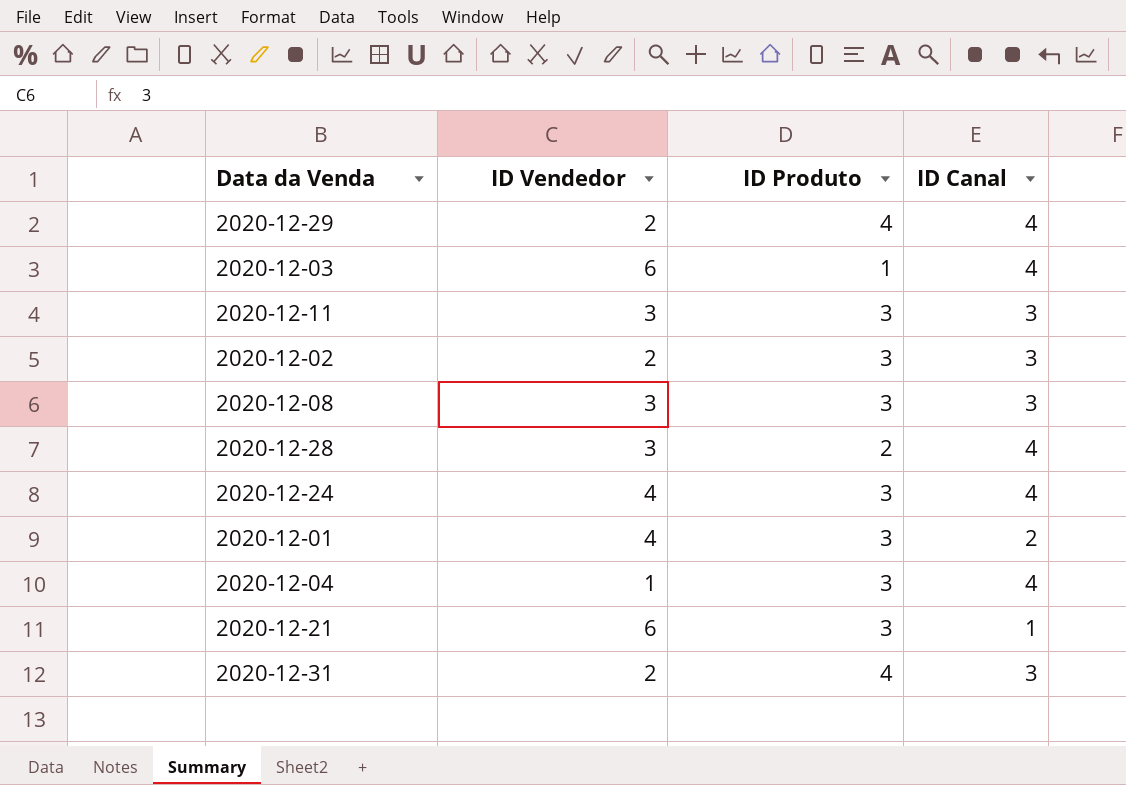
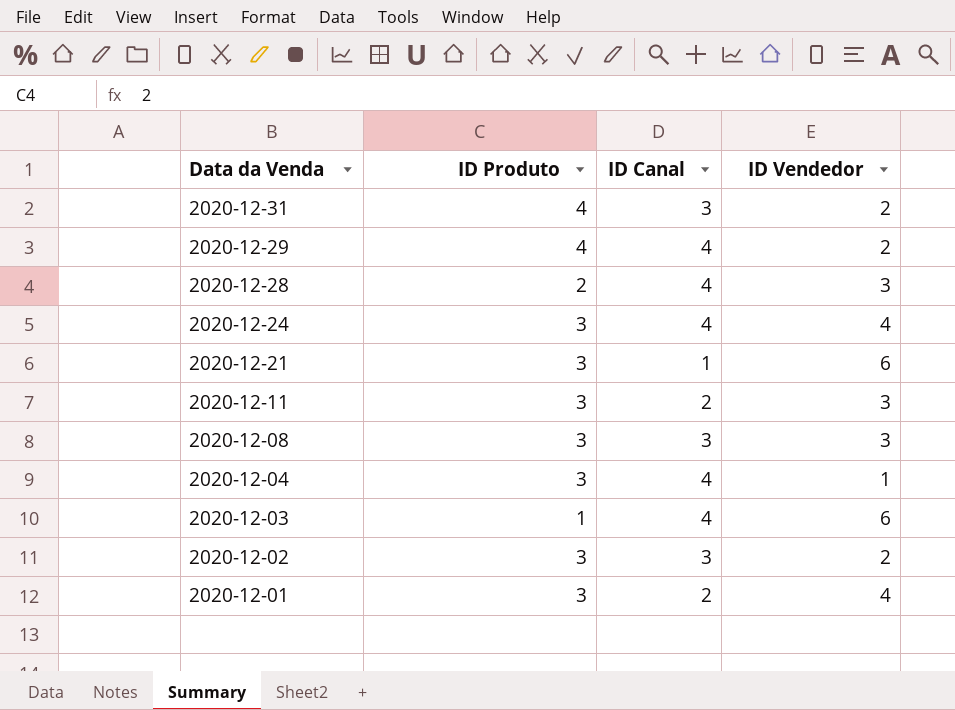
row order: none -> Data da Venda descending
column ID Vendedor | position: 2 -> 4
2020-12-11 | ID Canal: 3 -> 2

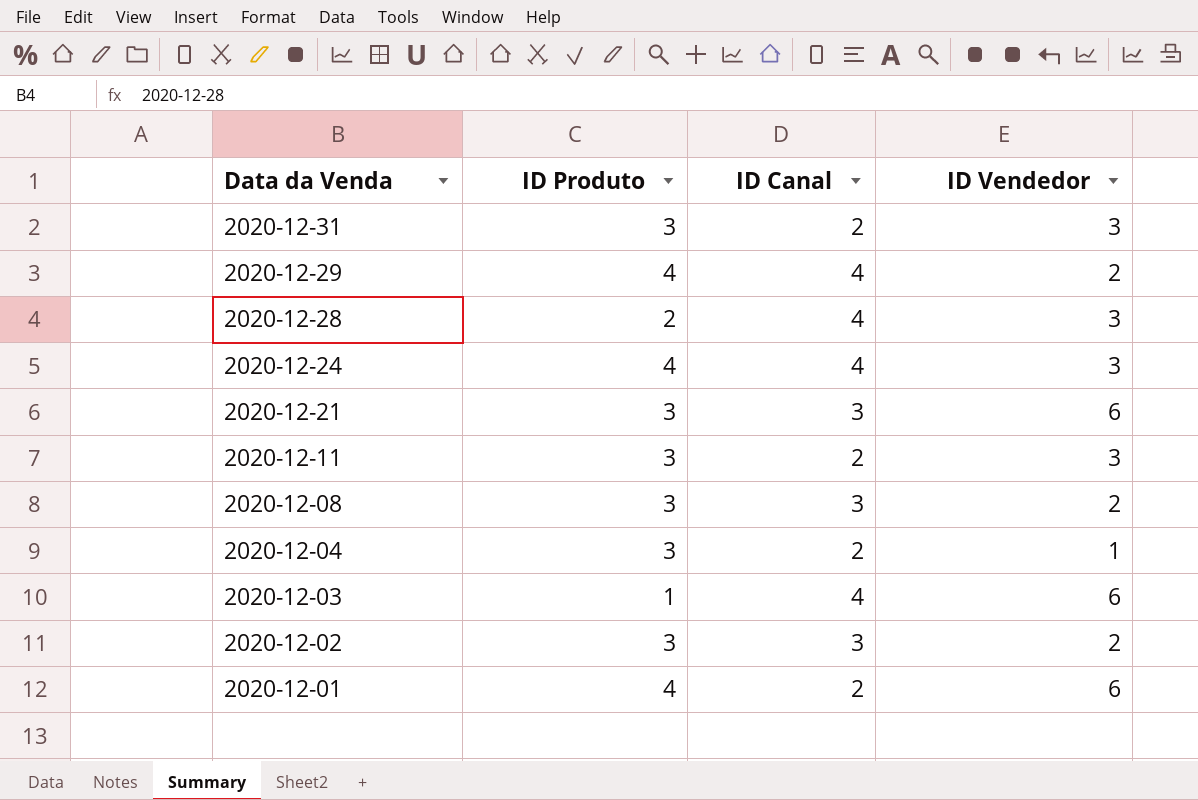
2020-12-31 | ID Produto: 4 -> 3
2020-12-31 | ID Canal: 3 -> 2
2020-12-31 | ID Vendedor: 2 -> 3
2020-12-24 | ID Produto: 3 -> 4
2020-12-24 | ID Vendedor: 4 -> 3
2020-12-21 | ID Canal: 1 -> 3
2020-12-08 | ID Vendedor: 3 -> 2
2020-12-04 | ID Canal: 4 -> 2
2020-12-01 | ID Produto: 3 -> 4
2020-12-01 | ID Vendedor: 4 -> 6

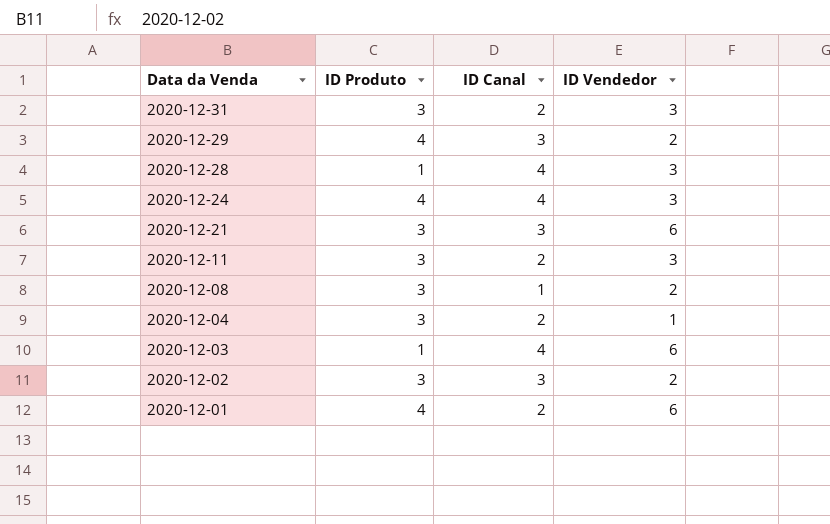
2020-12-29 | ID Canal: 4 -> 3
2020-12-28 | ID Produto: 2 -> 1
2020-12-08 | ID Canal: 3 -> 1

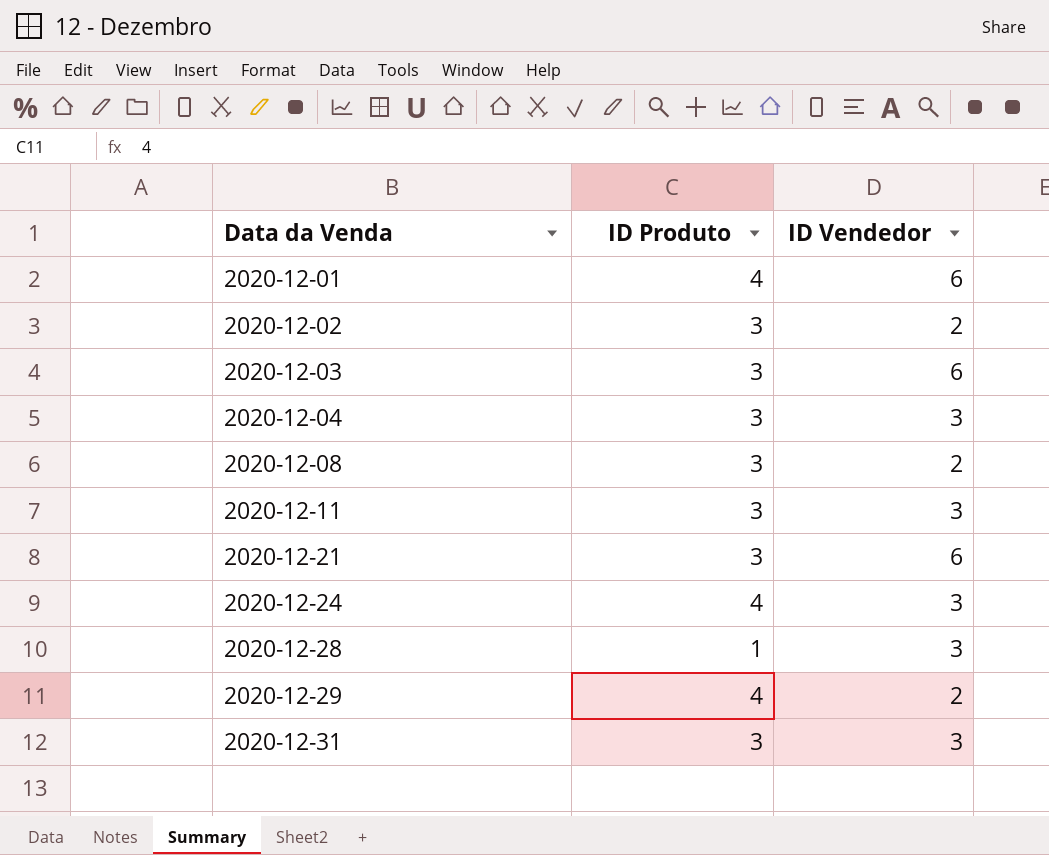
row order: Data da Venda descending -> Data da Venda ascending
column ID Canal | position: 3 -> none
2020-12-03 | ID Produto: 1 -> 3
2020-12-04 | ID Vendedor: 1 -> 3

